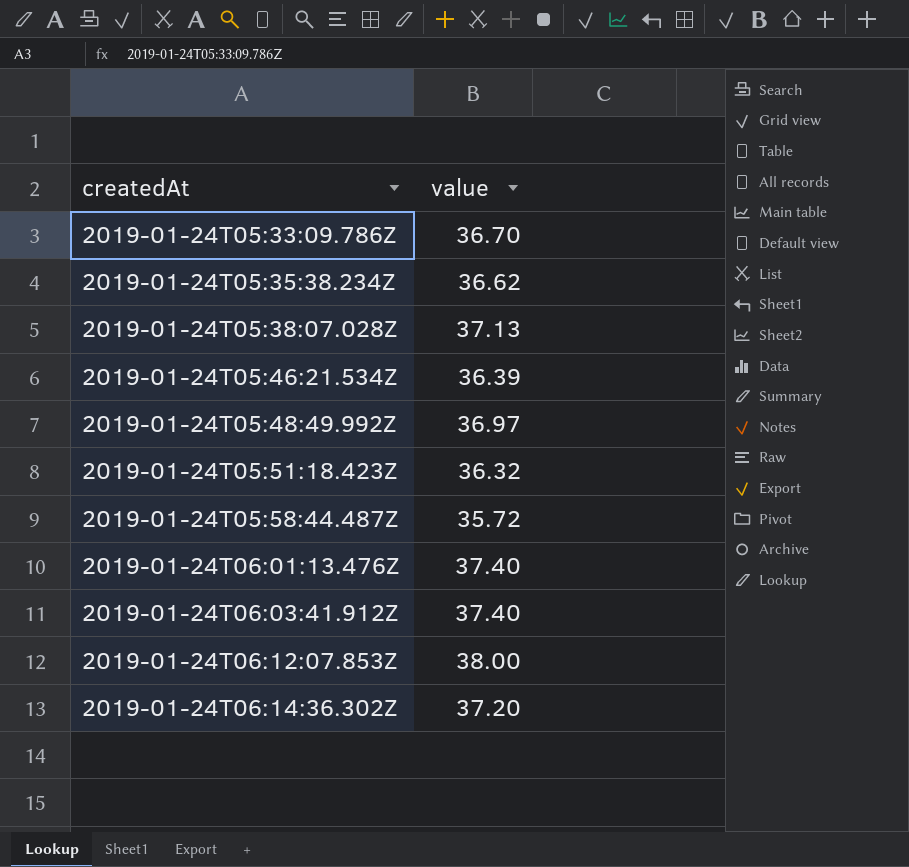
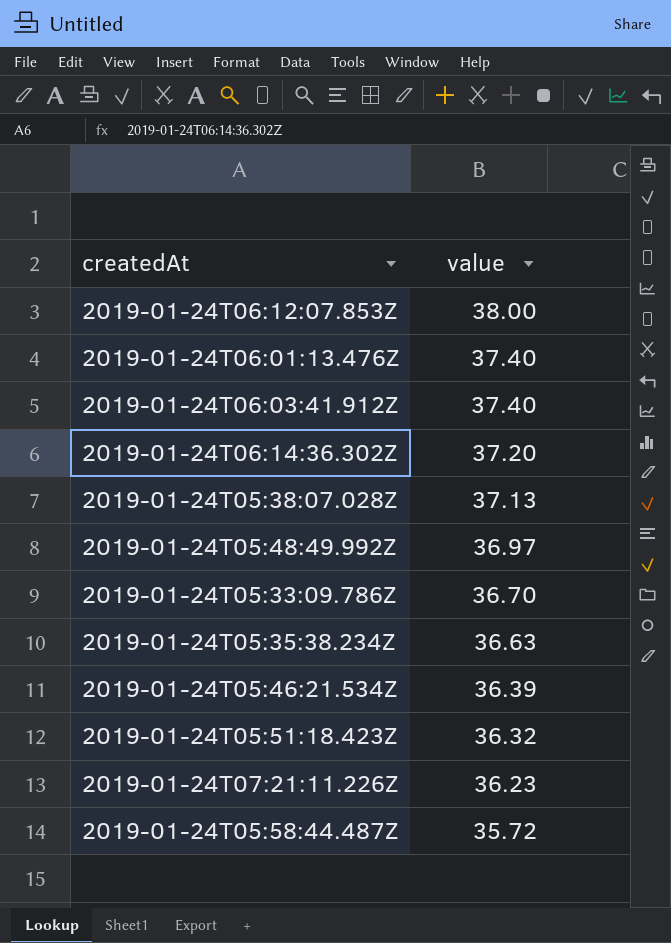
row order: createdAt ascending -> value descending
2019-01-24T05:35:38.234Z | value: 36.62 -> 36.63
row 2019-01-24T07:21:11.226Z: none -> 36.23

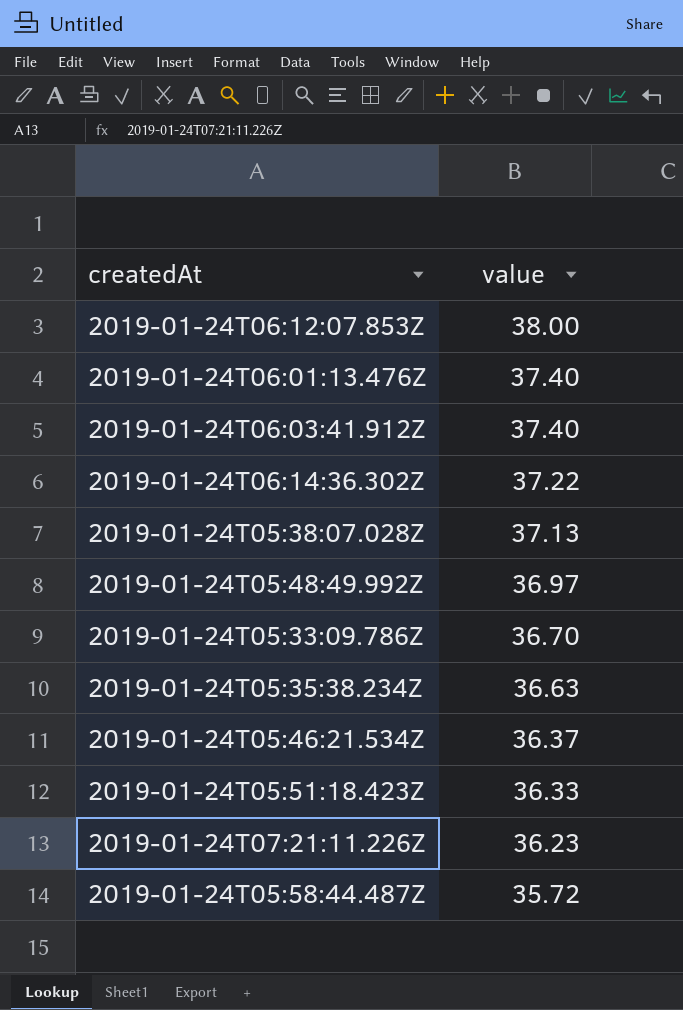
2019-01-24T06:14:36.302Z | value: 37.20 -> 37.22
2019-01-24T05:46:21.534Z | value: 36.39 -> 36.37
2019-01-24T05:51:18.423Z | value: 36.32 -> 36.33

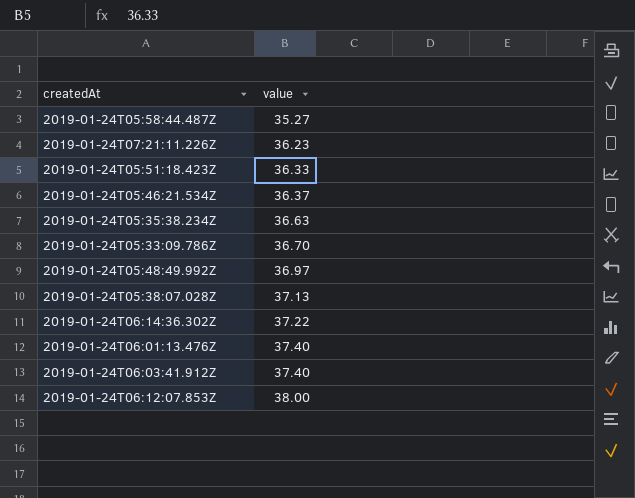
row order: value descending -> value ascending
2019-01-24T05:58:44.487Z | value: 35.72 -> 35.27

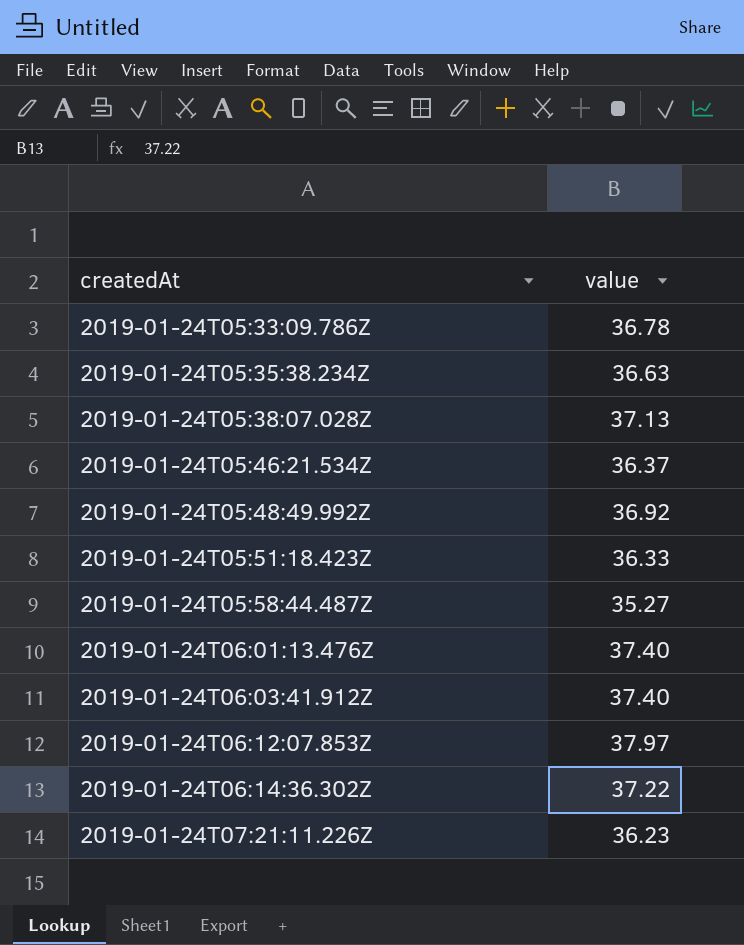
row order: value ascending -> createdAt ascending
2019-01-24T05:33:09.786Z | value: 36.70 -> 36.78
2019-01-24T05:48:49.992Z | value: 36.97 -> 36.92
2019-01-24T06:12:07.853Z | value: 38.00 -> 37.97

